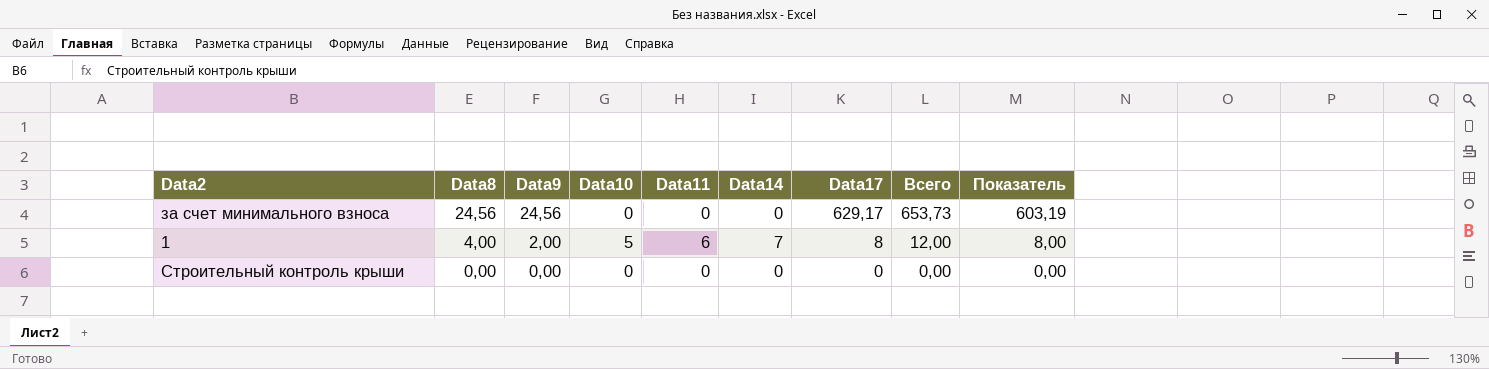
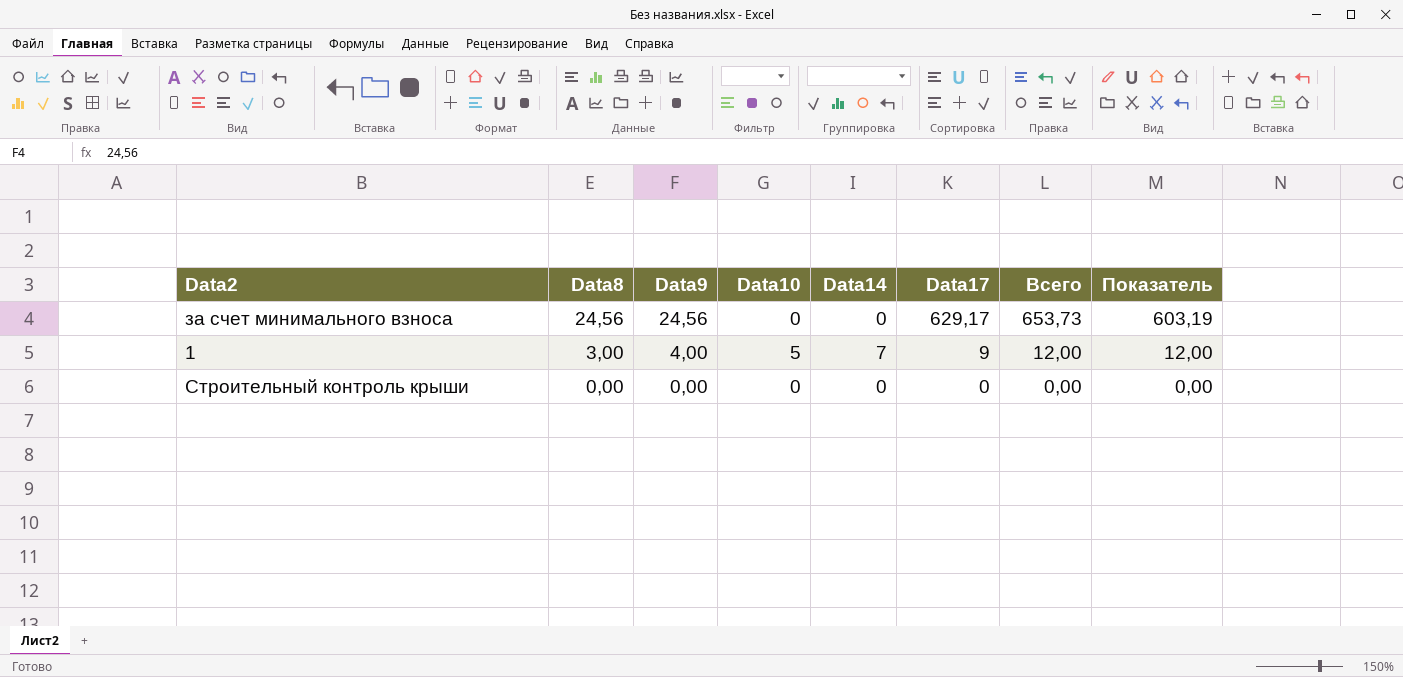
column Data11 | position: 5 -> none
1 | Data8: 4,00 -> 3,00
1 | Data9: 2,00 -> 4,00
1 | Data17: 8 -> 9
1 | Показатель: 8,00 -> 12,00

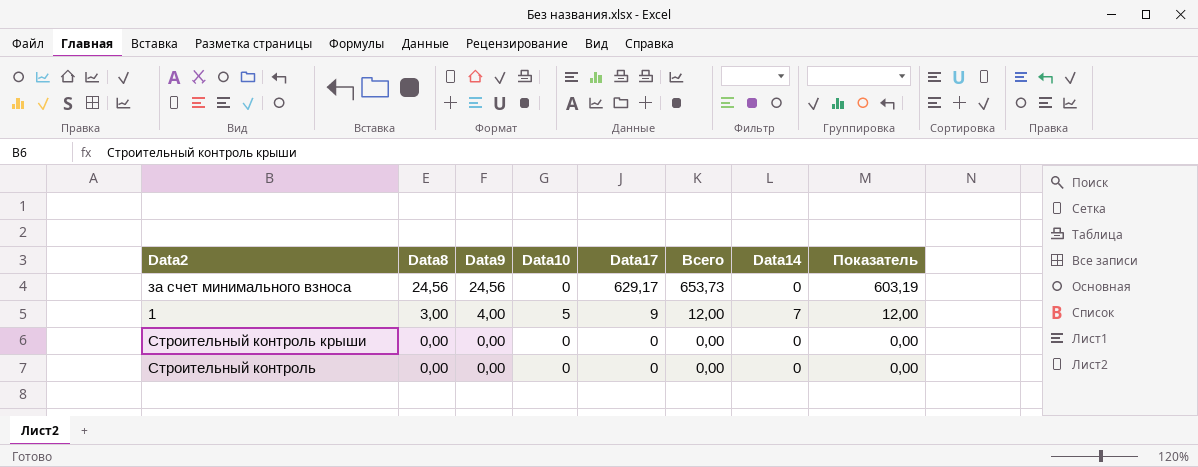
column Data14 | position: 5 -> 7
row Строительный контроль: none -> 0,00 | 0,00 | 0 | 0 | 0,00 | 0 | 0,00

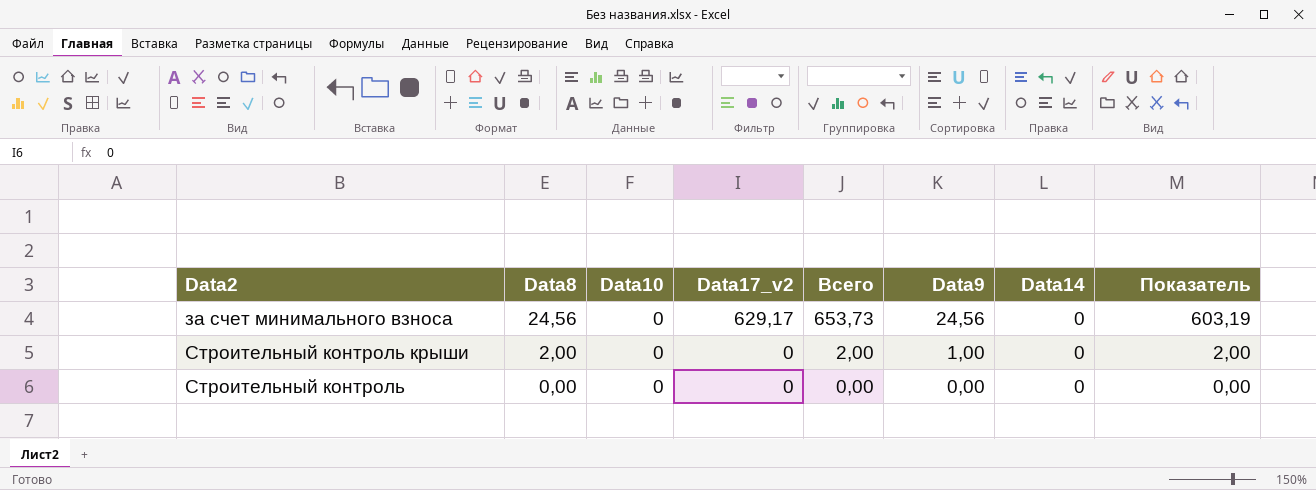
column name: Data17 -> Data17_v2
column Data9 | position: 3 -> 6
row 1: 3,00 | 4,00 | 5 | 9 | 12,00 | 7 | 12,00 -> none
Строительный контроль крыши | Data8: 0,00 -> 2,00
Строительный контроль крыши | Всего: 0,00 -> 2,00
Строительный контроль крыши | Data9: 0,00 -> 1,00
Строительный контроль крыши | Показатель: 0,00 -> 2,00

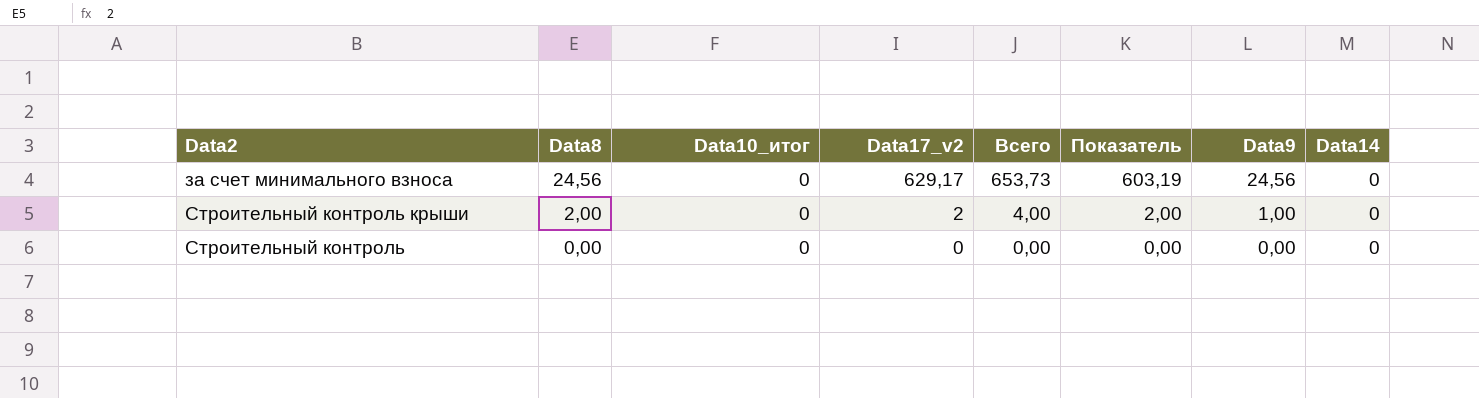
column name: Data10 -> Data10_итог
column Показатель | position: 8 -> 6
Строительный контроль крыши | Data17_v2: 0 -> 2
Строительный контроль крыши | Всего: 2,00 -> 4,00

